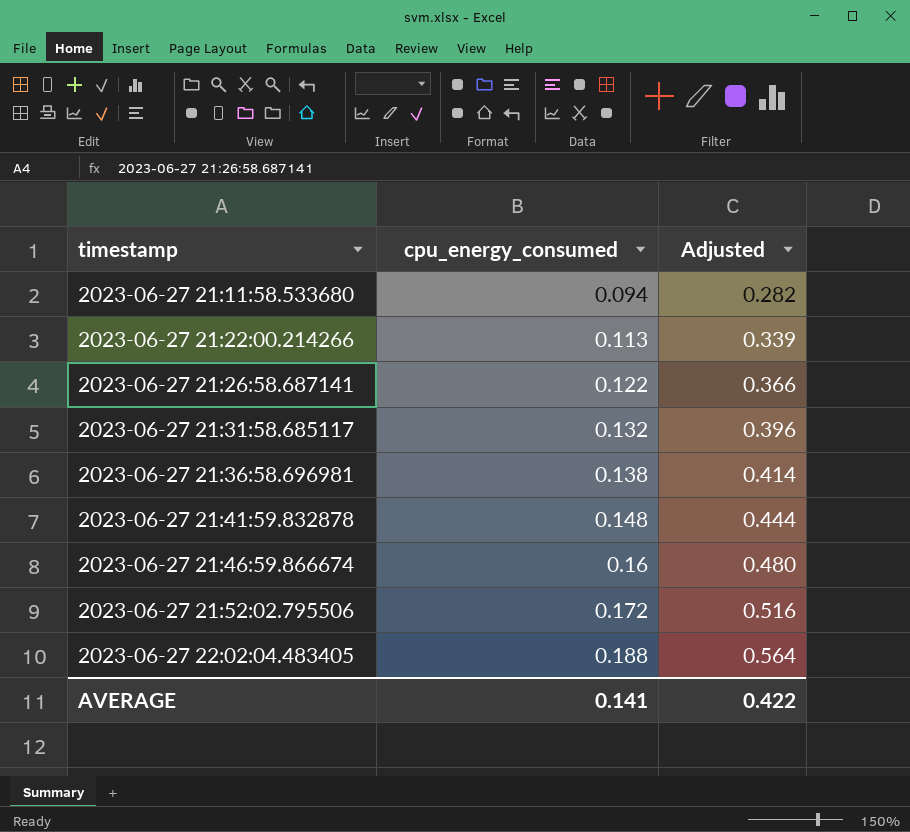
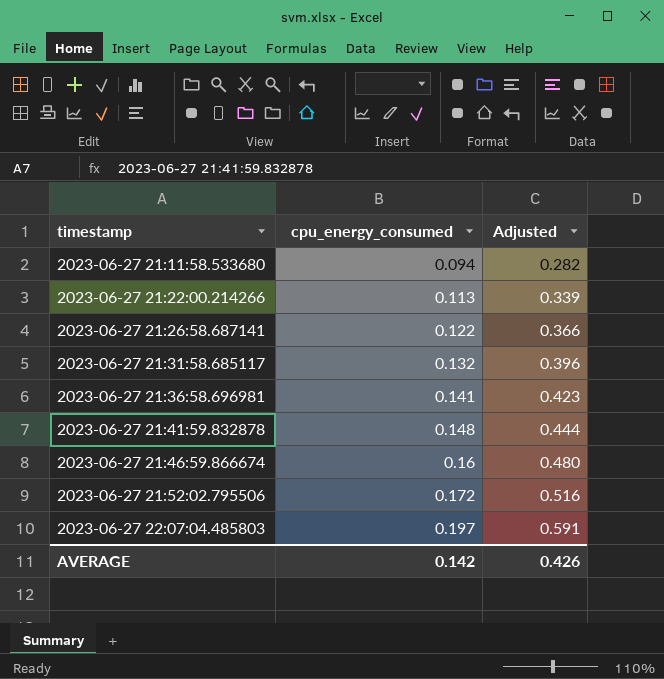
row 2023-06-27 22:02:04.483405: 0.188 | 0.564 -> none
2023-06-27 21:36:58.696981 | cpu_energy_consumed: 0.138 -> 0.141
2023-06-27 21:36:58.696981 | Adjusted: 0.414 -> 0.423
row 2023-06-27 22:07:04.485803: none -> 0.197 | 0.591
AVERAGE | cpu_energy_consumed: 0.141 -> 0.142
AVERAGE | Adjusted: 0.422 -> 0.426

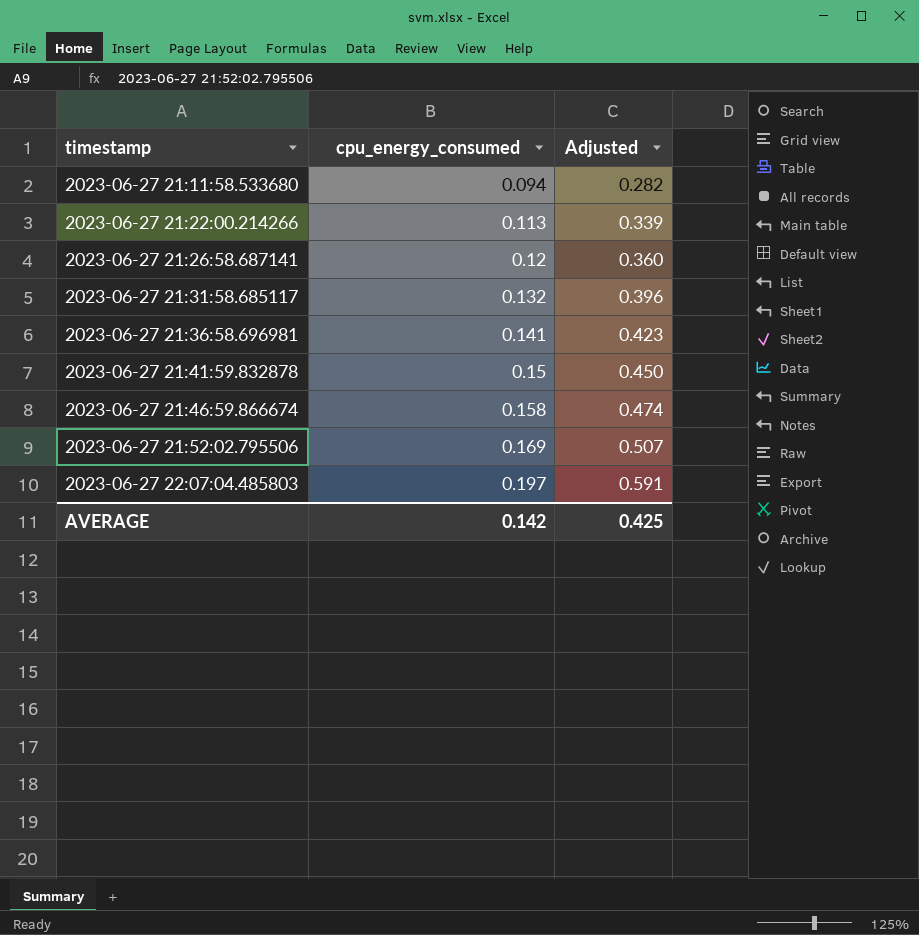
2023-06-27 21:26:58.687141 | cpu_energy_consumed: 0.122 -> 0.12
2023-06-27 21:26:58.687141 | Adjusted: 0.366 -> 0.360
2023-06-27 21:41:59.832878 | cpu_energy_consumed: 0.148 -> 0.15
2023-06-27 21:41:59.832878 | Adjusted: 0.444 -> 0.450
2023-06-27 21:46:59.866674 | cpu_energy_consumed: 0.16 -> 0.158
2023-06-27 21:46:59.866674 | Adjusted: 0.480 -> 0.474
2023-06-27 21:52:02.795506 | cpu_energy_consumed: 0.172 -> 0.169
2023-06-27 21:52:02.795506 | Adjusted: 0.516 -> 0.507
AVERAGE | Adjusted: 0.426 -> 0.425

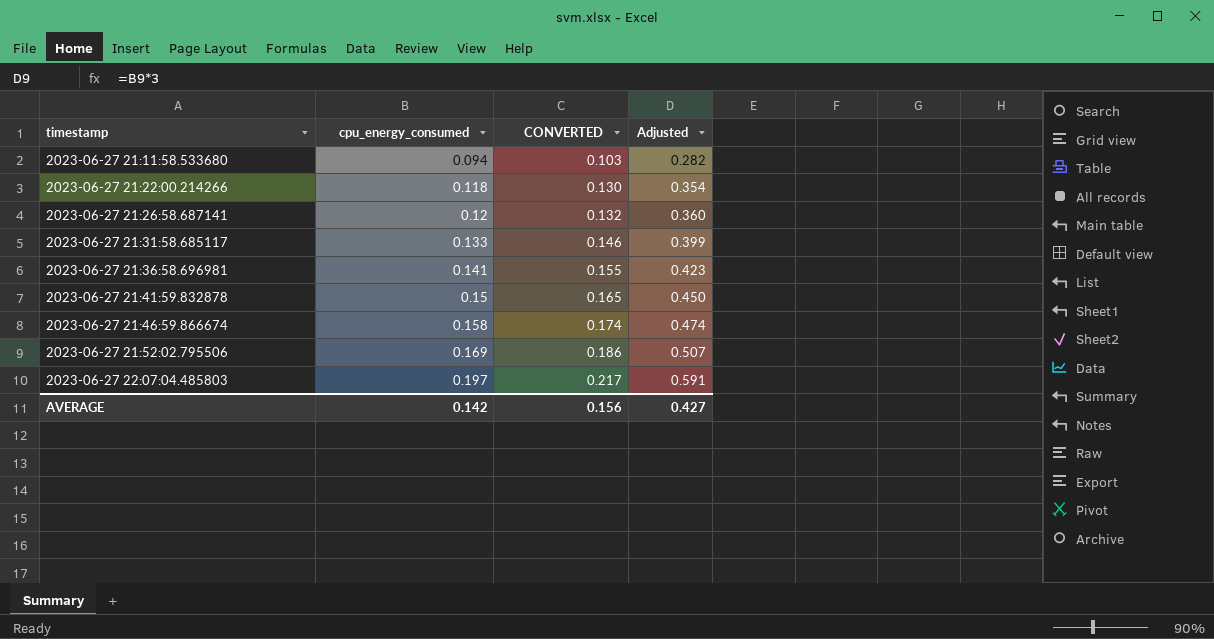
column CONVERTED | formula: none -> [cpu_energy_consumed] * 1.1
2023-06-27 21:22:00.214266 | cpu_energy_consumed: 0.113 -> 0.118
2023-06-27 21:22:00.214266 | Adjusted: 0.339 -> 0.354
2023-06-27 21:31:58.685117 | cpu_energy_consumed: 0.132 -> 0.133
2023-06-27 21:31:58.685117 | Adjusted: 0.396 -> 0.399
AVERAGE | Adjusted: 0.425 -> 0.427

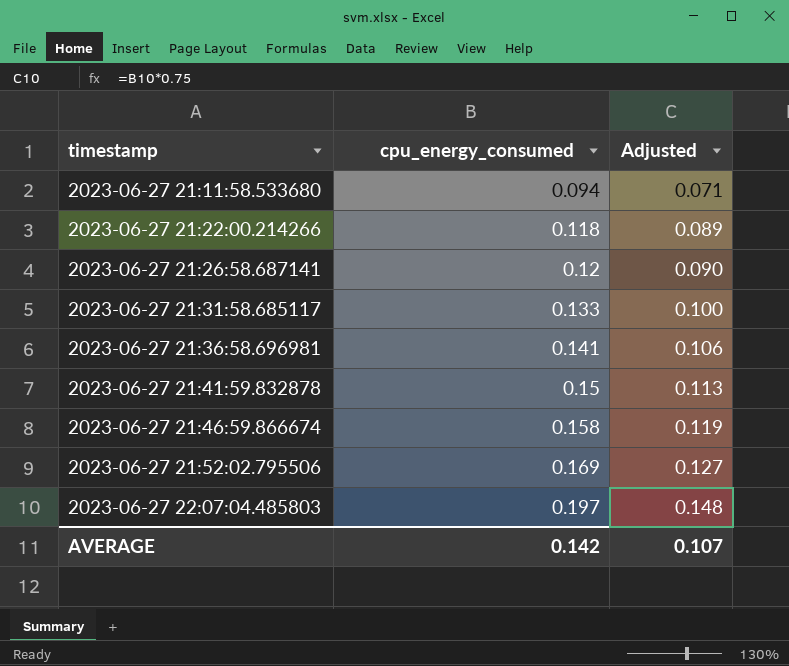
column CONVERTED | formula: [cpu_energy_consumed] * 1.1 -> none
column Adjusted | formula: [cpu_energy_consumed] * 3 -> [cpu_energy_consumed] * 0.75
AVERAGE | Adjusted: 0.427 -> 0.107

